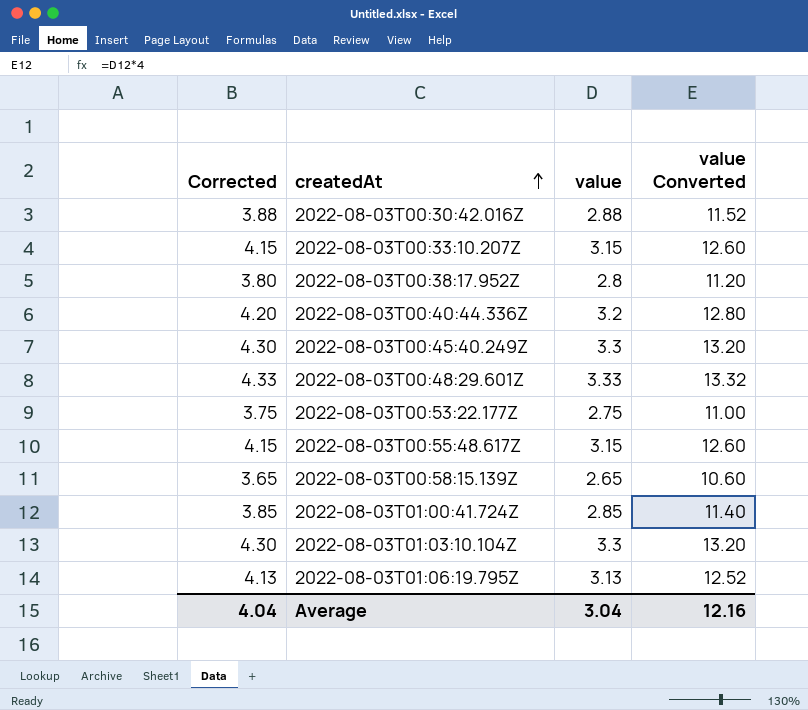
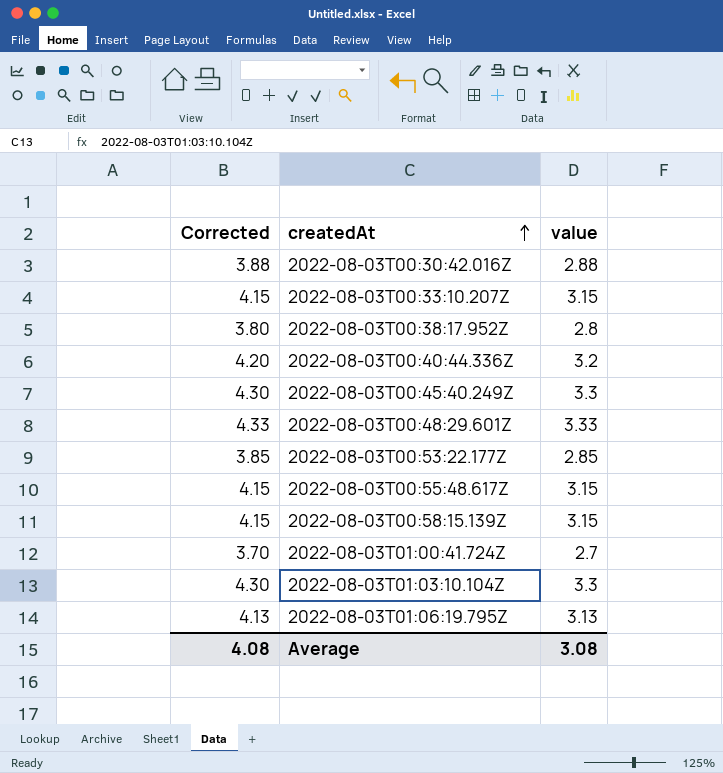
column value Converted | formula: [value] * 4 -> none
2022-08-03T00:53:22.177Z | Corrected: 3.75 -> 3.85
2022-08-03T00:53:22.177Z | value: 2.75 -> 2.85
2022-08-03T00:58:15.139Z | Corrected: 3.65 -> 4.15
2022-08-03T00:58:15.139Z | value: 2.65 -> 3.15
2022-08-03T01:00:41.724Z | Corrected: 3.85 -> 3.70
2022-08-03T01:00:41.724Z | value: 2.85 -> 2.7
Average | Corrected: 4.04 -> 4.08
Average | value: 3.04 -> 3.08

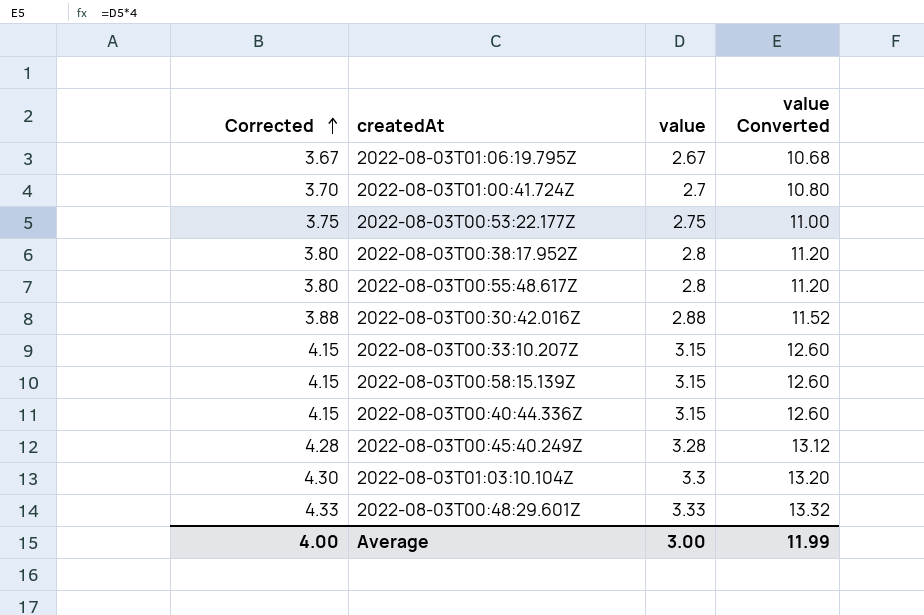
row order: createdAt ascending -> Corrected ascending
column value Converted | formula: none -> [value] * 4
2022-08-03T01:06:19.795Z | Corrected: 4.13 -> 3.67
2022-08-03T01:06:19.795Z | value: 3.13 -> 2.67
2022-08-03T00:53:22.177Z | Corrected: 3.85 -> 3.75
2022-08-03T00:53:22.177Z | value: 2.85 -> 2.75
2022-08-03T00:55:48.617Z | Corrected: 4.15 -> 3.80
2022-08-03T00:55:48.617Z | value: 3.15 -> 2.8
2022-08-03T00:40:44.336Z | Corrected: 4.20 -> 4.15
2022-08-03T00:40:44.336Z | value: 3.2 -> 3.15
2022-08-03T00:45:40.249Z | Corrected: 4.30 -> 4.28
2022-08-03T00:45:40.249Z | value: 3.3 -> 3.28
Average | Corrected: 4.08 -> 4.00
Average | value: 3.08 -> 3.00

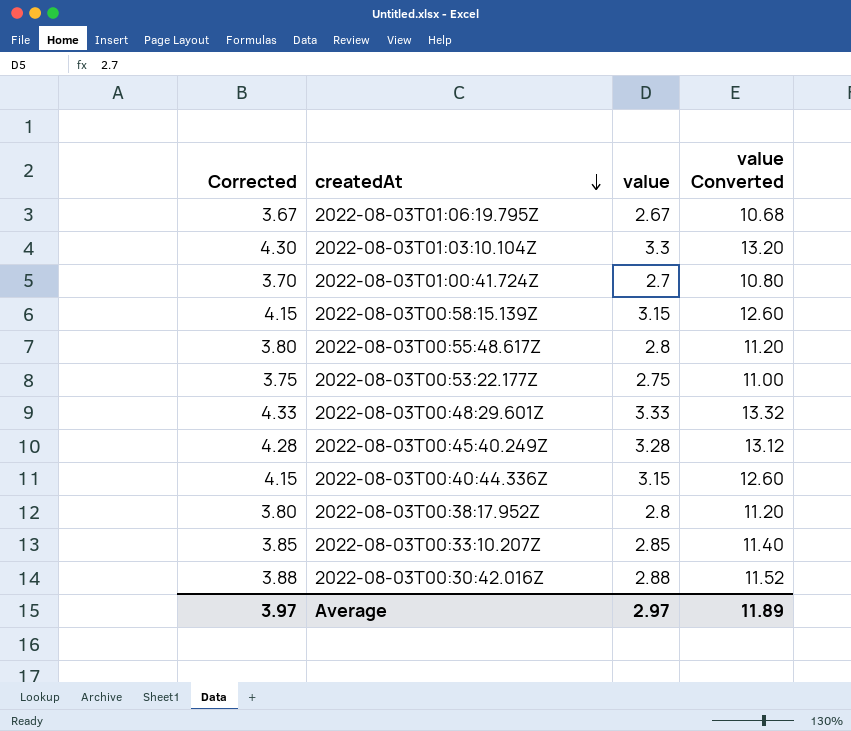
row order: Corrected ascending -> createdAt descending
2022-08-03T00:33:10.207Z | Corrected: 4.15 -> 3.85
2022-08-03T00:33:10.207Z | value: 3.15 -> 2.85
2022-08-03T00:33:10.207Z | value Converted: 12.60 -> 11.40
Average | Corrected: 4.00 -> 3.97
Average | value: 3.00 -> 2.97
Average | value Converted: 11.99 -> 11.89

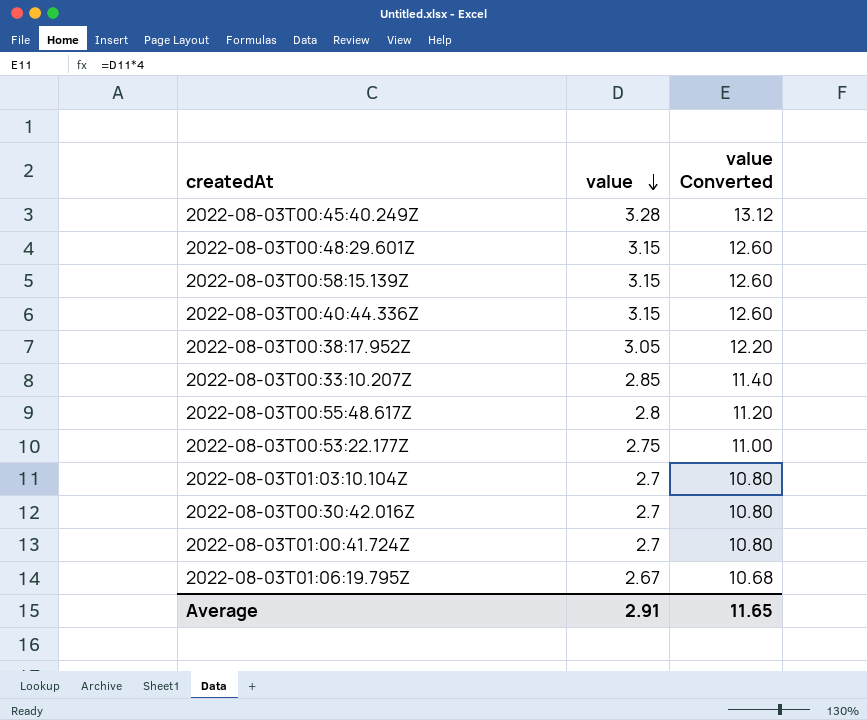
row order: createdAt descending -> value descending
column Corrected | formula: [value] + 1 -> none
2022-08-03T00:48:29.601Z | value: 3.33 -> 3.15
2022-08-03T00:48:29.601Z | value Converted: 13.32 -> 12.60
2022-08-03T00:38:17.952Z | value: 2.8 -> 3.05
2022-08-03T00:38:17.952Z | value Converted: 11.20 -> 12.20
2022-08-03T01:03:10.104Z | value: 3.3 -> 2.7
2022-08-03T01:03:10.104Z | value Converted: 13.20 -> 10.80
2022-08-03T00:30:42.016Z | value: 2.88 -> 2.7
2022-08-03T00:30:42.016Z | value Converted: 11.52 -> 10.80
Average | value: 2.97 -> 2.91
Average | value Converted: 11.89 -> 11.65

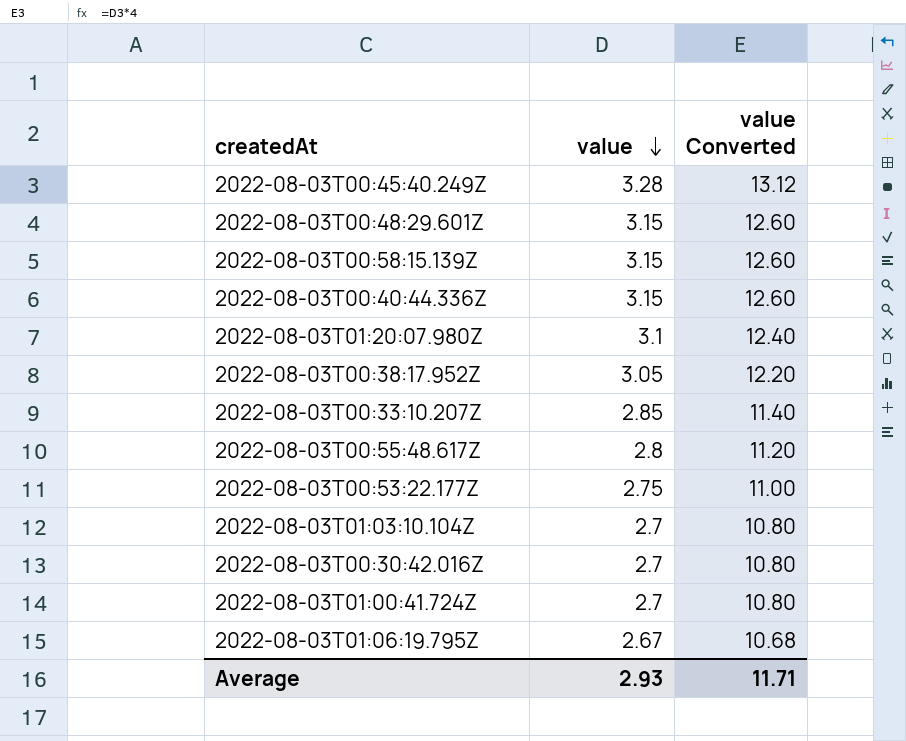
row 2022-08-03T01:20:07.980Z: none -> 3.1 | 12.40
Average | value: 2.91 -> 2.93
Average | value Converted: 11.65 -> 11.71

